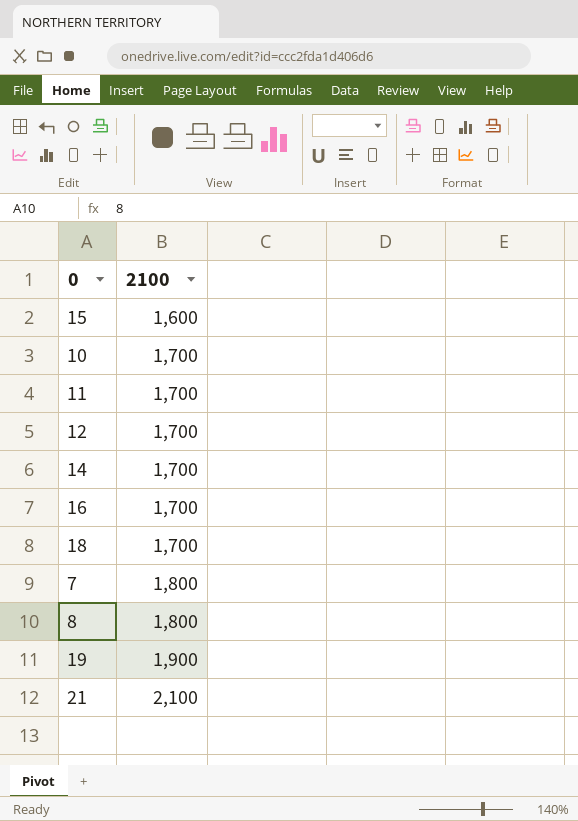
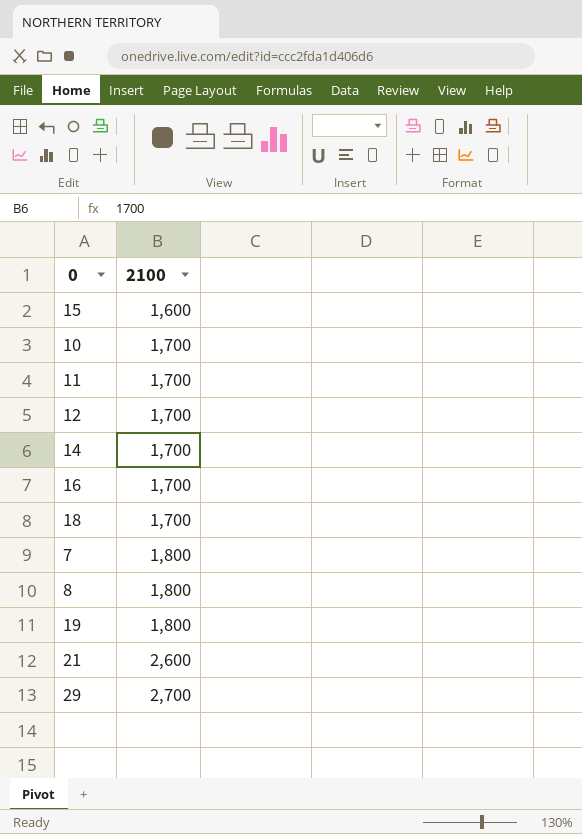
19 | 2100: 1,900 -> 1,800
21 | 2100: 2,100 -> 2,600
row 29: none -> 2,700

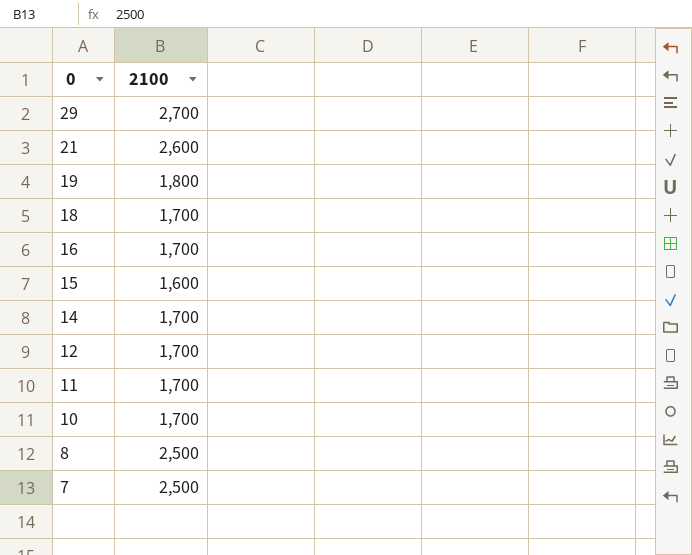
row order: 2100 ascending -> 0 descending
8 | 2100: 1,800 -> 2,500
7 | 2100: 1,800 -> 2,500

